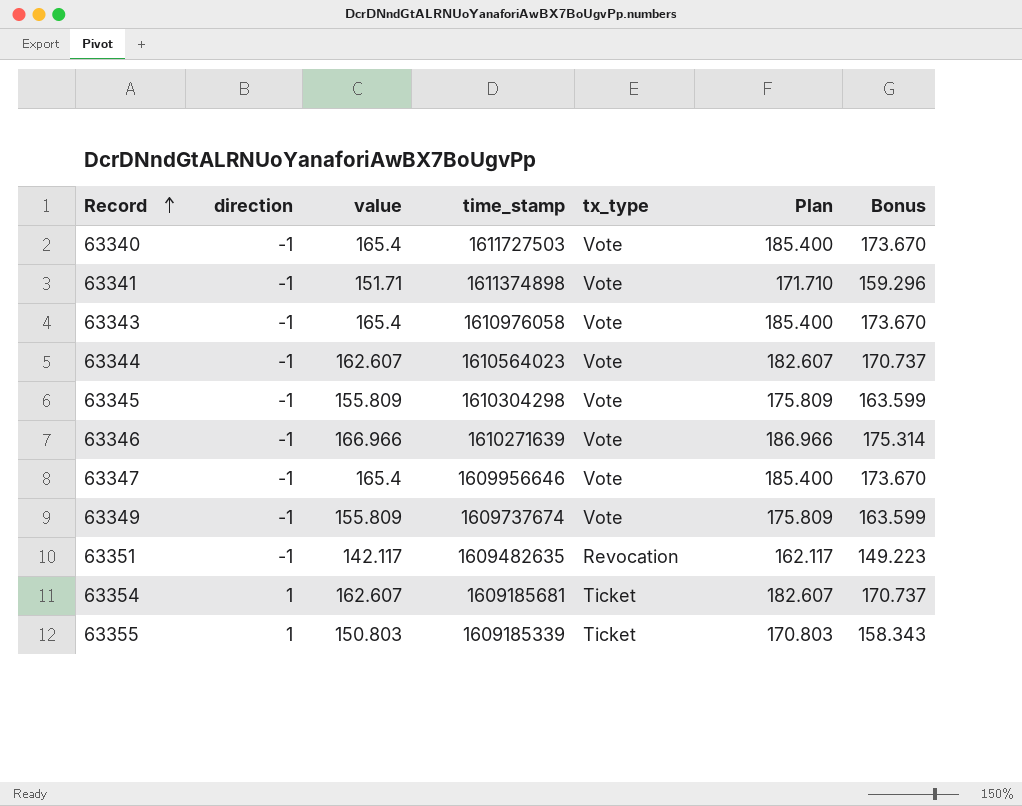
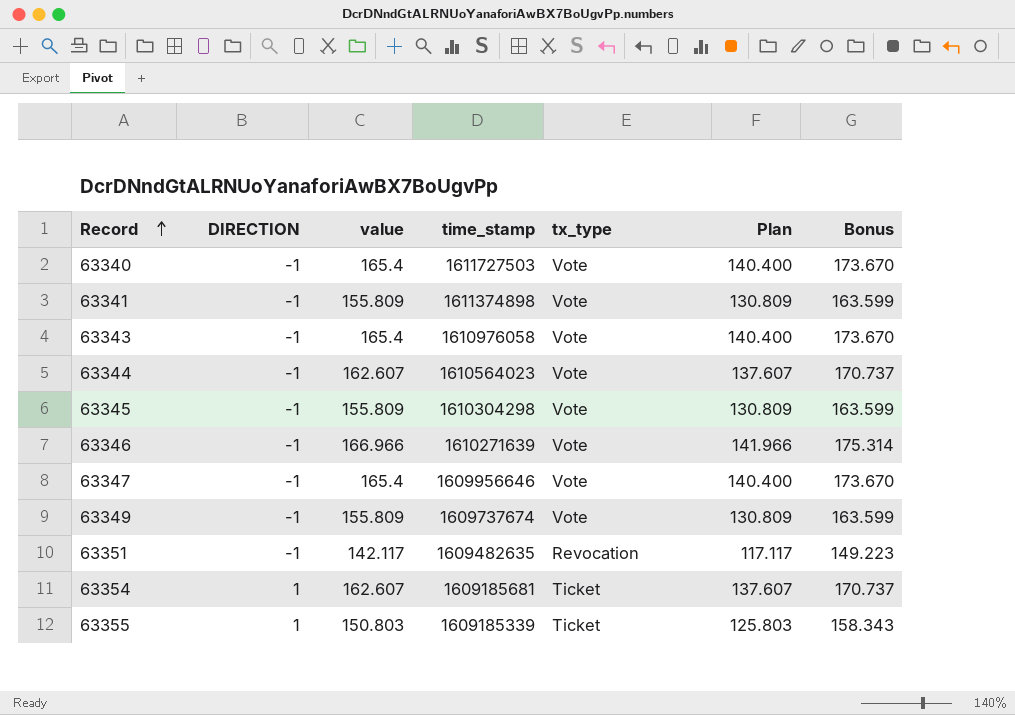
column name: direction -> DIRECTION
column Plan | formula: [value] + 20 -> [value] - 25
63341 | value: 151.71 -> 155.809
63341 | Bonus: 159.296 -> 163.599

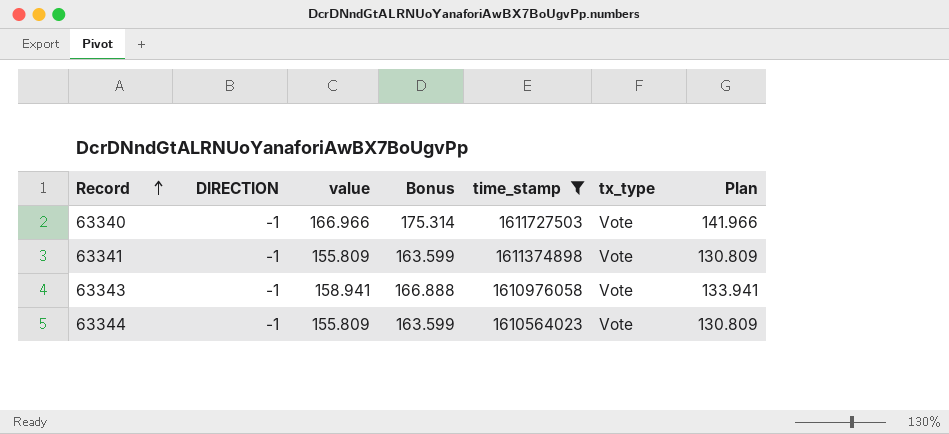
filter: none -> time_stamp >= 1610564023
column Bonus | position: 7 -> 4
63340 | value: 165.4 -> 166.966
63340 | Bonus: 173.670 -> 175.314
63340 | Plan: 140.400 -> 141.966
63343 | value: 165.4 -> 158.941
63343 | Bonus: 173.670 -> 166.888
63343 | Plan: 140.400 -> 133.941
63344 | value: 162.607 -> 155.809
63344 | Bonus: 170.737 -> 163.599
63344 | Plan: 137.607 -> 130.809

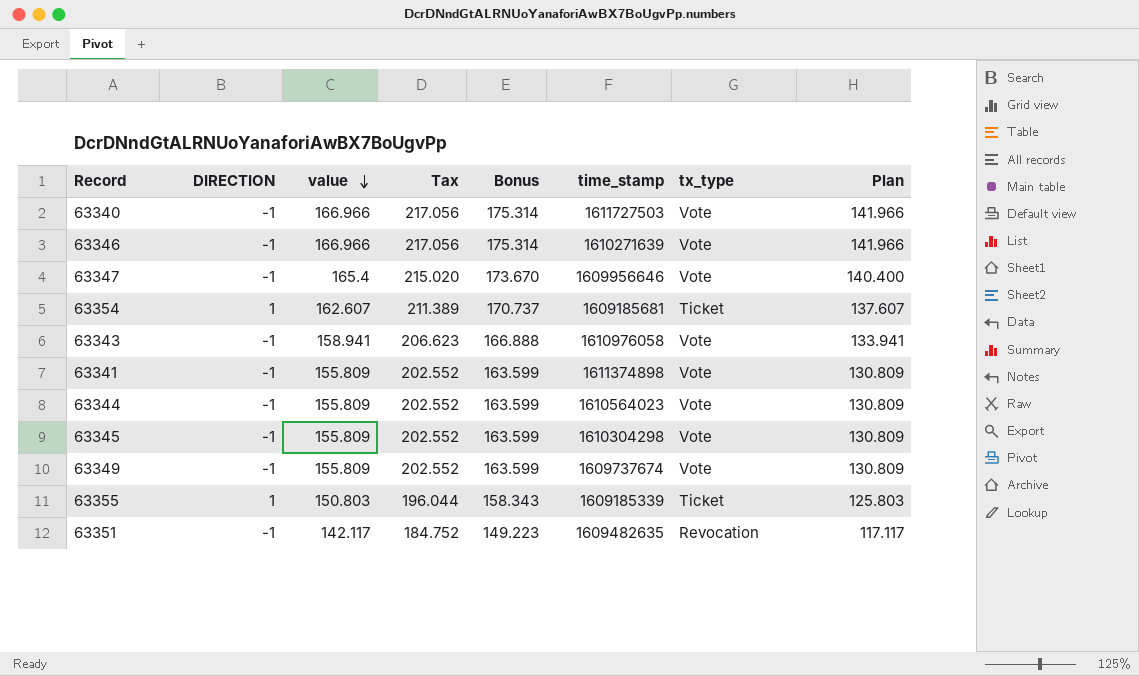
filter: time_stamp >= 1610564023 -> none
row order: Record ascending -> value descending
column Tax | formula: none -> [value] * 1.3

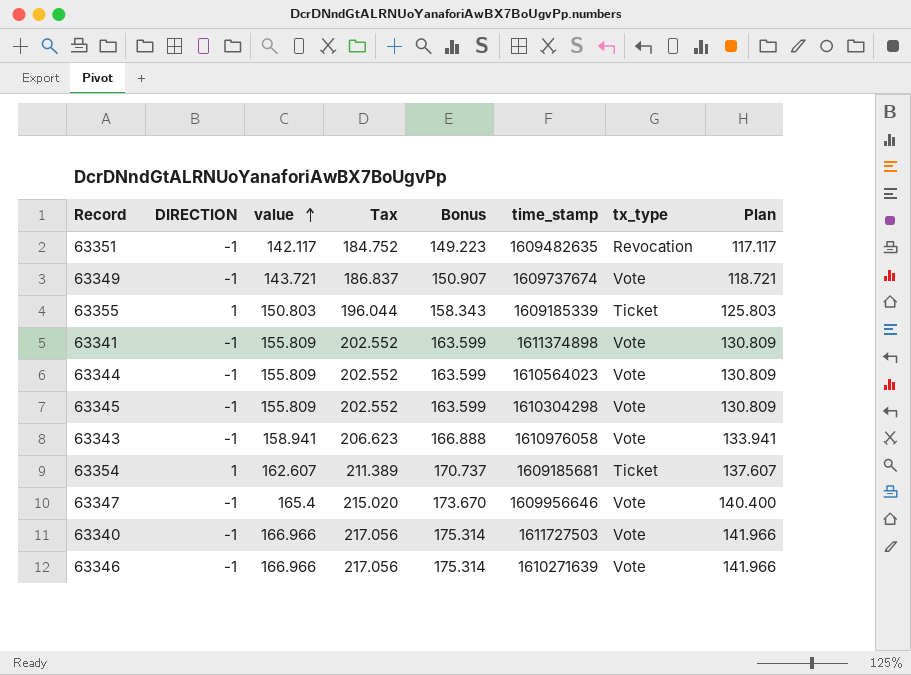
row order: value descending -> value ascending
63349 | value: 155.809 -> 143.721
63349 | Tax: 202.552 -> 186.837
63349 | Bonus: 163.599 -> 150.907
63349 | Plan: 130.809 -> 118.721

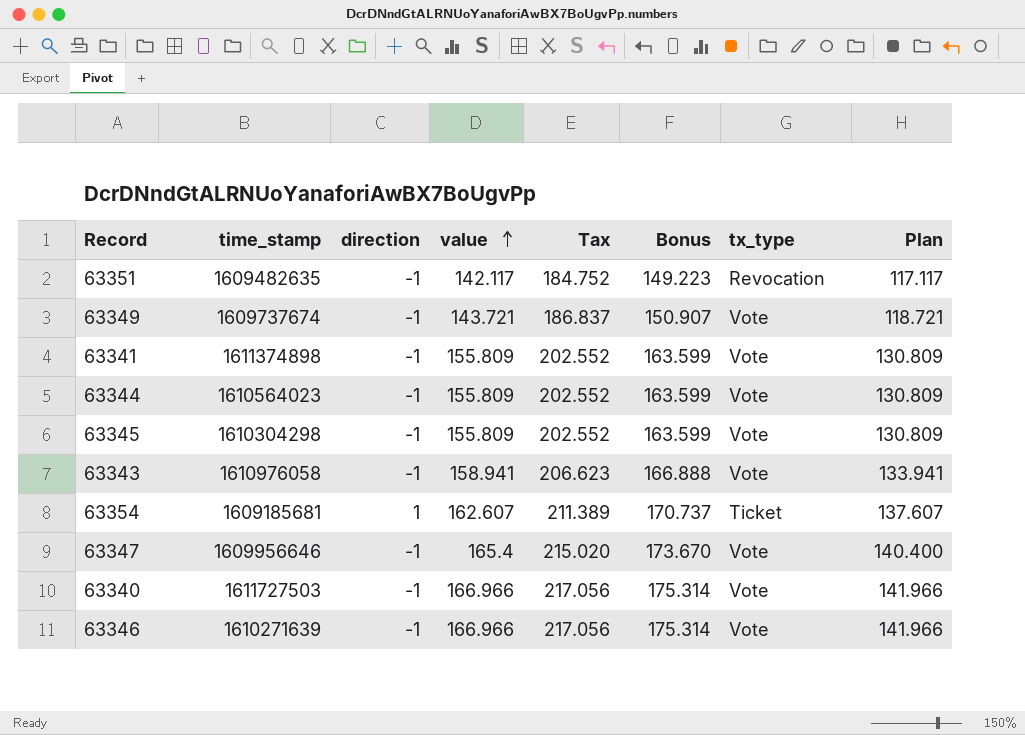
column time_stamp | position: 6 -> 2
column name: DIRECTION -> direction
row 63355: 1 | 150.803 | 196.044 | 158.343 | 1609185339 | Ticket | 125.803 -> none

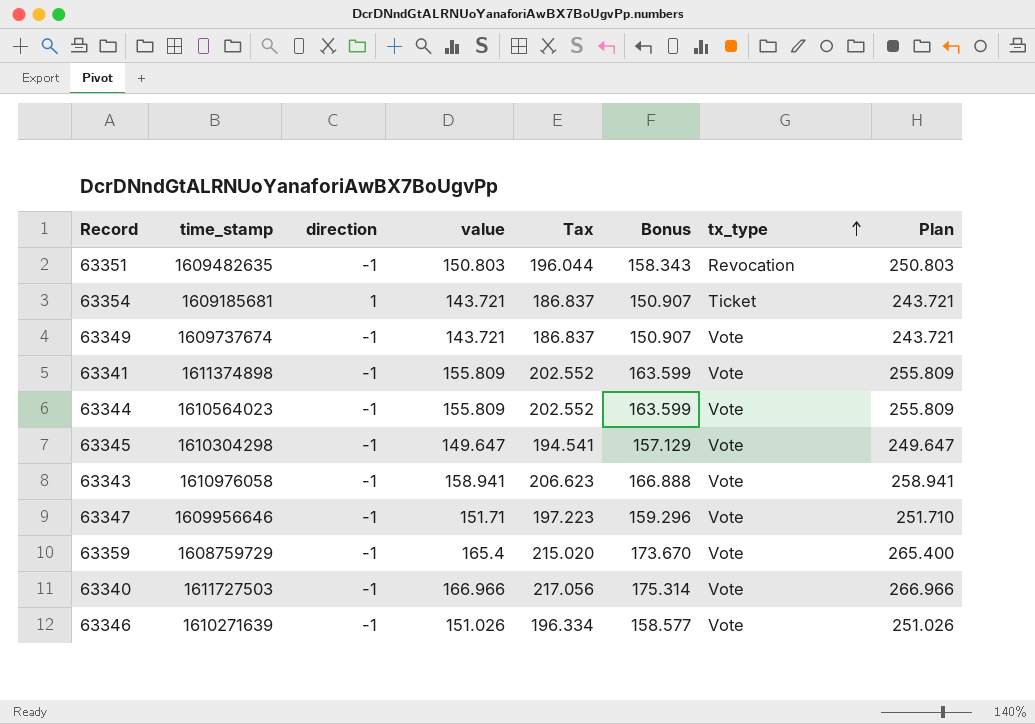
row order: value ascending -> tx_type ascending
column Plan | formula: [value] - 25 -> [value] + 100
63351 | value: 142.117 -> 150.803
63351 | Tax: 184.752 -> 196.044
63351 | Bonus: 149.223 -> 158.343
63354 | value: 162.607 -> 143.721
63354 | Tax: 211.389 -> 186.837
63354 | Bonus: 170.737 -> 150.907
63345 | value: 155.809 -> 149.647
63345 | Tax: 202.552 -> 194.541
63345 | Bonus: 163.599 -> 157.129
63347 | value: 165.4 -> 151.71
63347 | Tax: 215.020 -> 197.223
63347 | Bonus: 173.670 -> 159.296
row 63359: none -> 1608759729 | -1 | 165.4 | 215.020 | 173.670 | Vote | 265.400
63346 | value: 166.966 -> 151.026
63346 | Tax: 217.056 -> 196.334
63346 | Bonus: 175.314 -> 158.577

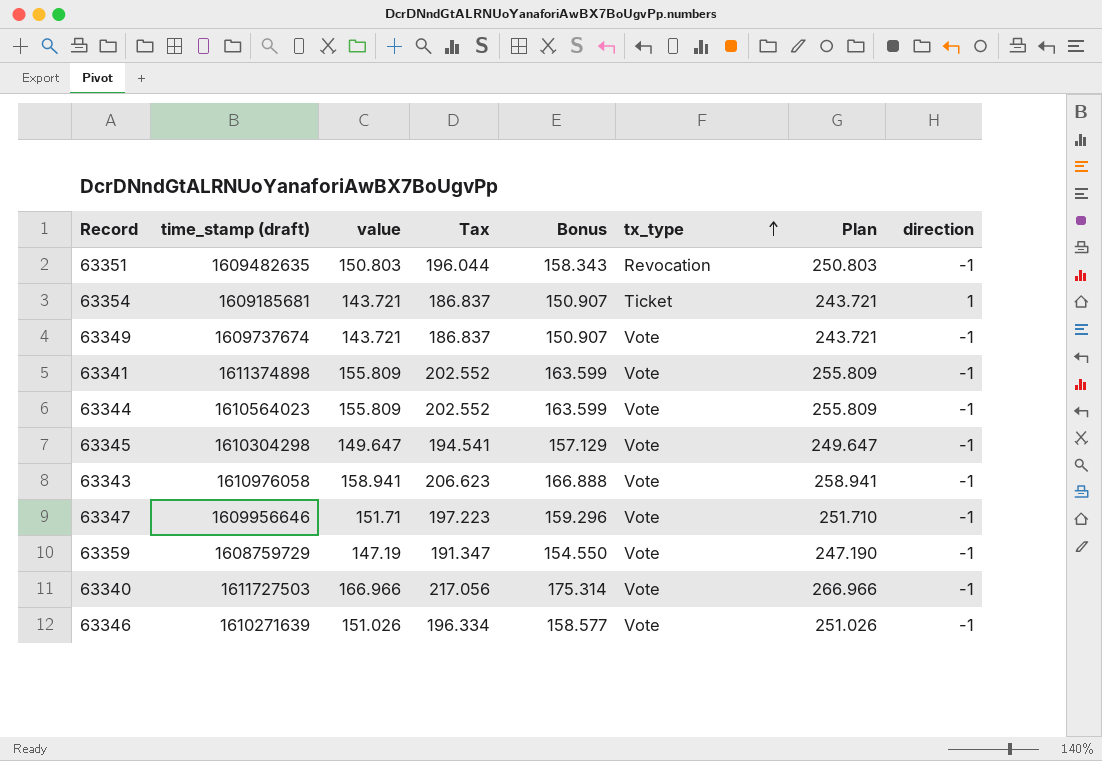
column name: time_stamp -> time_stamp (draft)
column direction | position: 3 -> 8
63359 | value: 165.4 -> 147.19
63359 | Tax: 215.020 -> 191.347
63359 | Bonus: 173.670 -> 154.550
63359 | Plan: 265.400 -> 247.190

